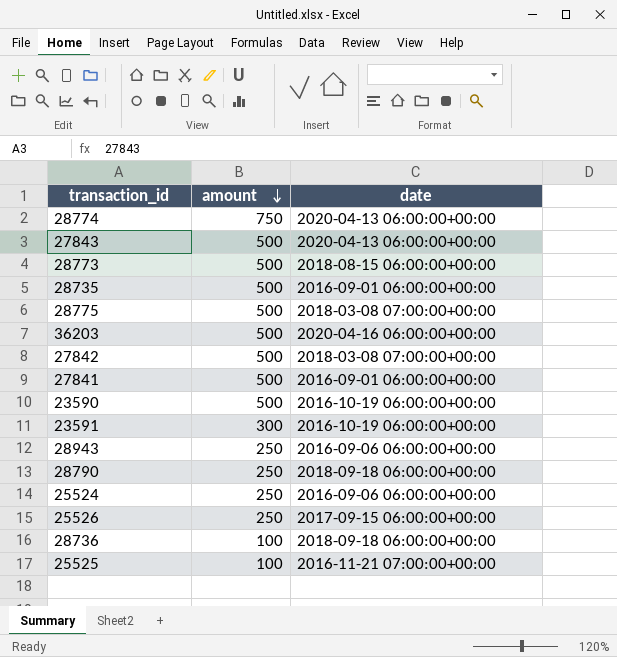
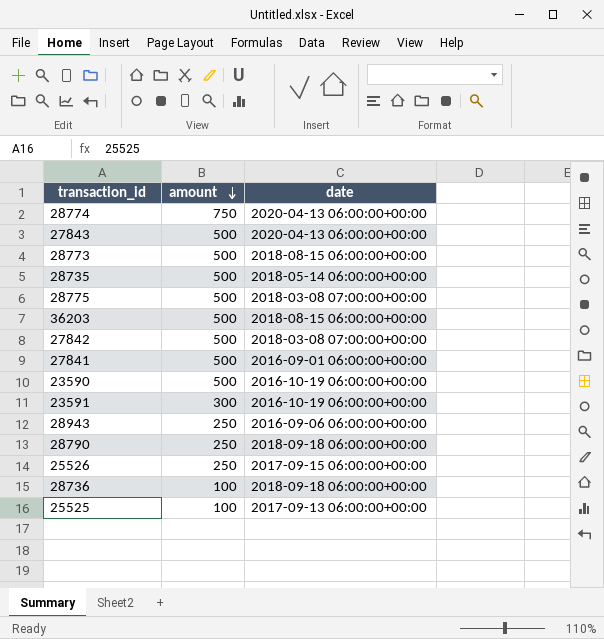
row 25524: 250 | 2016-09-06 06:00:00+00:00 -> none
28735 | date: 2016-09-01 06:00:00+00:00 -> 2018-05-14 06:00:00+00:00
36203 | date: 2020-04-16 06:00:00+00:00 -> 2018-08-15 06:00:00+00:00
25525 | date: 2016-11-21 07:00:00+00:00 -> 2017-09-13 06:00:00+00:00

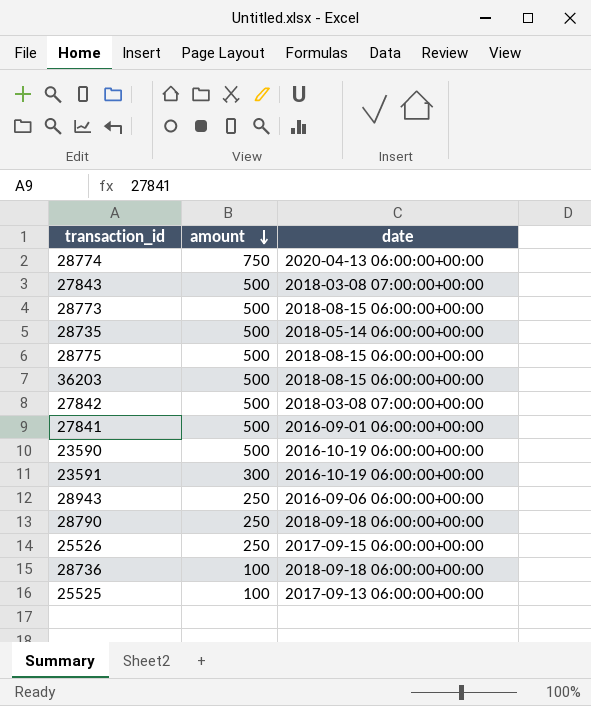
27843 | date: 2020-04-13 06:00:00+00:00 -> 2018-03-08 07:00:00+00:00
28775 | date: 2018-03-08 07:00:00+00:00 -> 2018-08-15 06:00:00+00:00

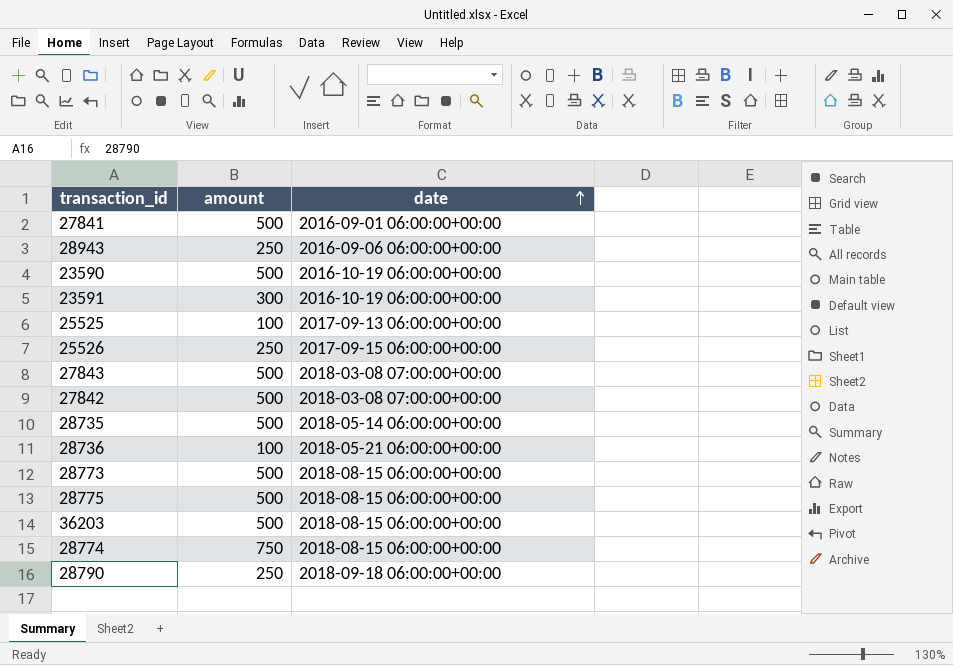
row order: amount descending -> date ascending
28736 | date: 2018-09-18 06:00:00+00:00 -> 2018-05-21 06:00:00+00:00
28774 | date: 2020-04-13 06:00:00+00:00 -> 2018-08-15 06:00:00+00:00

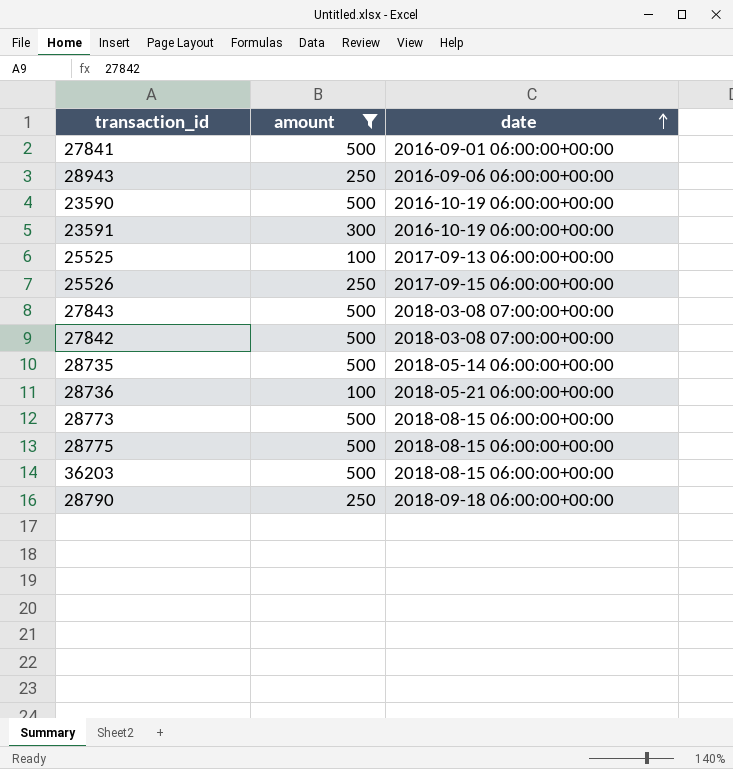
filter: none -> amount != 750

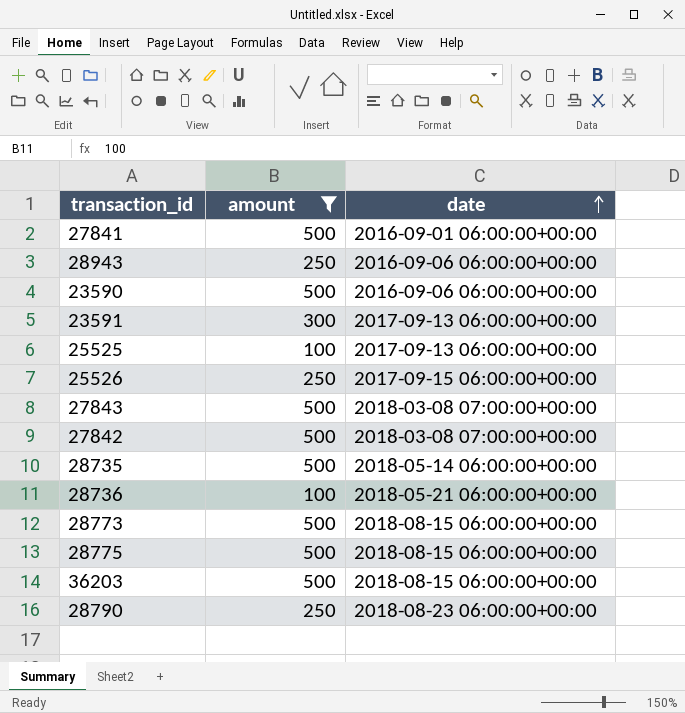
23590 | date: 2016-10-19 06:00:00+00:00 -> 2016-09-06 06:00:00+00:00
23591 | date: 2016-10-19 06:00:00+00:00 -> 2017-09-13 06:00:00+00:00
28790 | date: 2018-09-18 06:00:00+00:00 -> 2018-08-23 06:00:00+00:00

